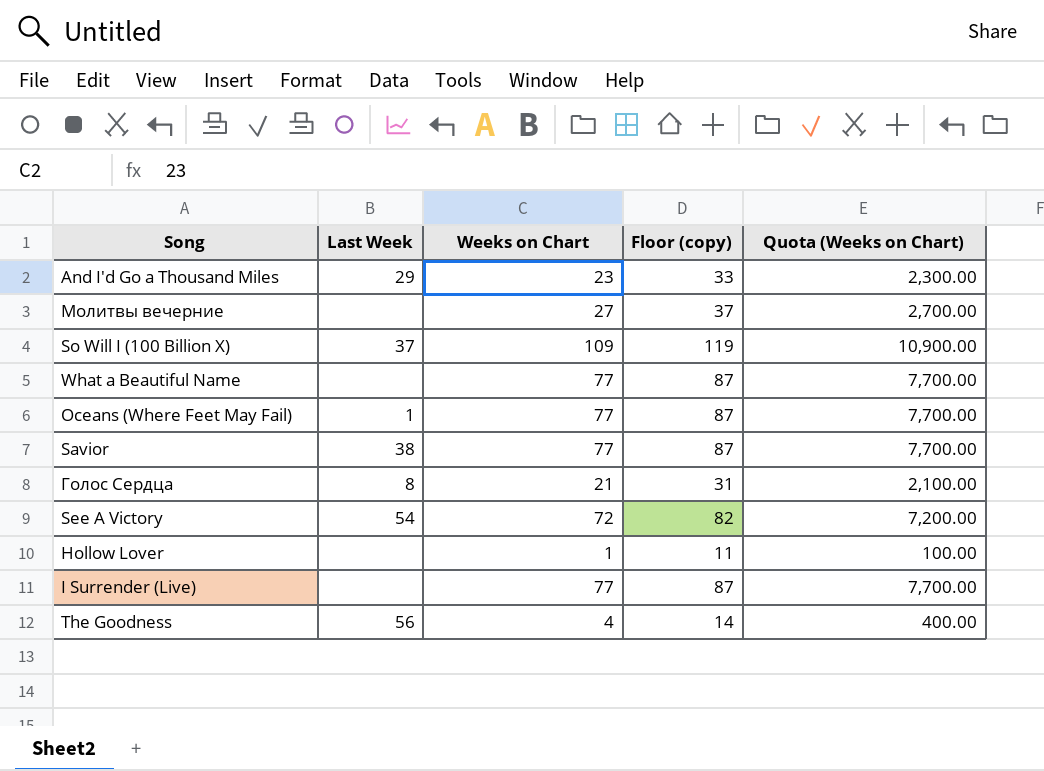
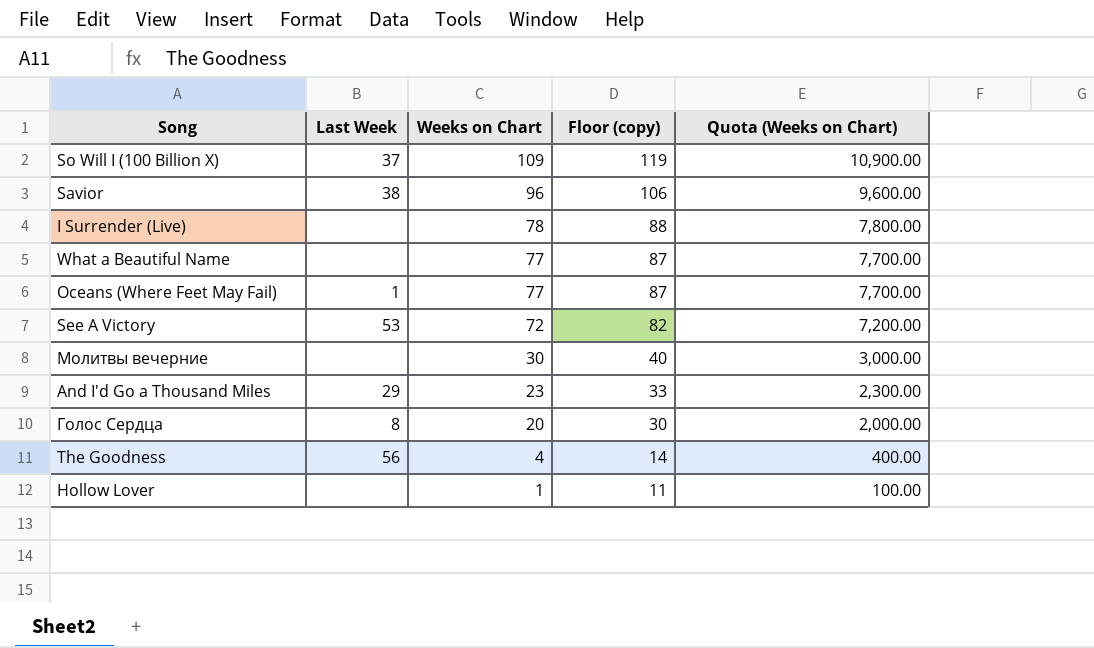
row order: none -> Weeks on Chart descending
Savior | Weeks on Chart: 77 -> 96
Savior | Floor (copy): 87 -> 106
Savior | Quota (Weeks on Chart): 7,700.00 -> 9,600.00
I Surrender (Live) | Weeks on Chart: 77 -> 78
I Surrender (Live) | Floor (copy): 87 -> 88
I Surrender (Live) | Quota (Weeks on Chart): 7,700.00 -> 7,800.00
See A Victory | Last Week: 54 -> 53
Молитвы вечерние | Weeks on Chart: 27 -> 30
Молитвы вечерние | Floor (copy): 37 -> 40
Молитвы вечерние | Quota (Weeks on Chart): 2,700.00 -> 3,000.00
Голос Сердца | Weeks on Chart: 21 -> 20
Голос Сердца | Floor (copy): 31 -> 30
Голос Сердца | Quota (Weeks on Chart): 2,100.00 -> 2,000.00

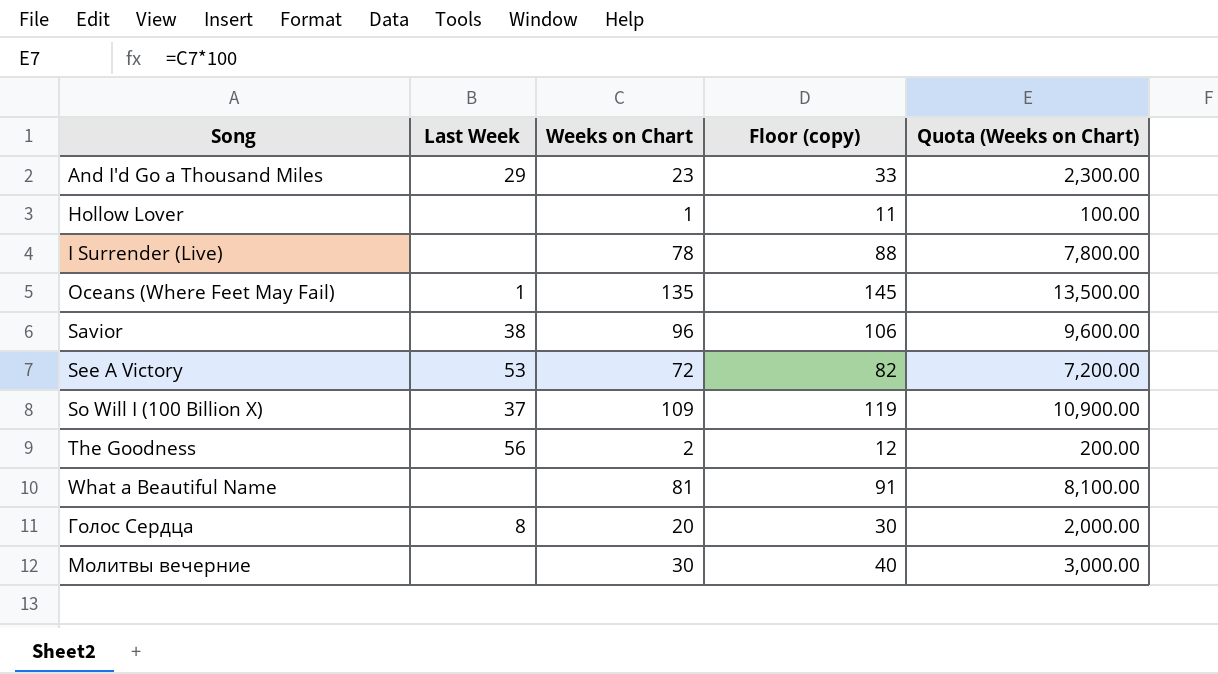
row order: Weeks on Chart descending -> Song ascending
Oceans (Where Feet May Fail) | Weeks on Chart: 77 -> 135
Oceans (Where Feet May Fail) | Floor (copy): 87 -> 145
Oceans (Where Feet May Fail) | Quota (Weeks on Chart): 7,700.00 -> 13,500.00
The Goodness | Weeks on Chart: 4 -> 2
The Goodness | Floor (copy): 14 -> 12
The Goodness | Quota (Weeks on Chart): 400.00 -> 200.00
What a Beautiful Name | Weeks on Chart: 77 -> 81
What a Beautiful Name | Floor (copy): 87 -> 91
What a Beautiful Name | Quota (Weeks on Chart): 7,700.00 -> 8,100.00

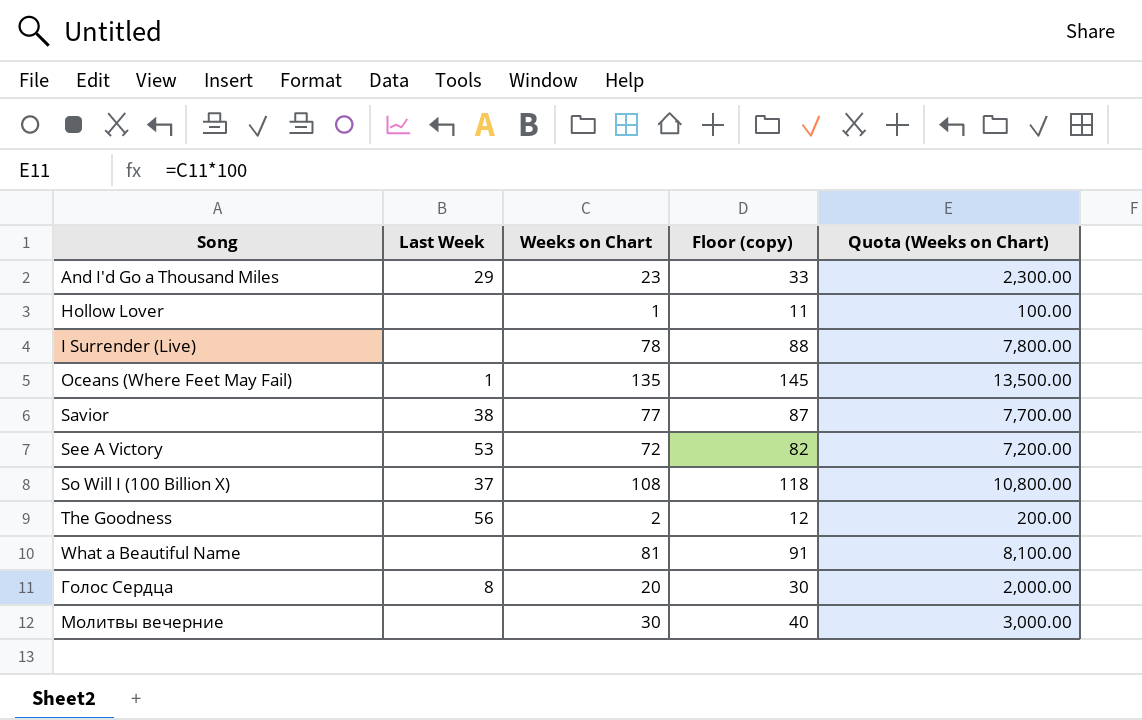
Savior | Weeks on Chart: 96 -> 77
Savior | Floor (copy): 106 -> 87
Savior | Quota (Weeks on Chart): 9,600.00 -> 7,700.00
So Will I (100 Billion X) | Weeks on Chart: 109 -> 108
So Will I (100 Billion X) | Floor (copy): 119 -> 118
So Will I (100 Billion X) | Quota (Weeks on Chart): 10,900.00 -> 10,800.00

